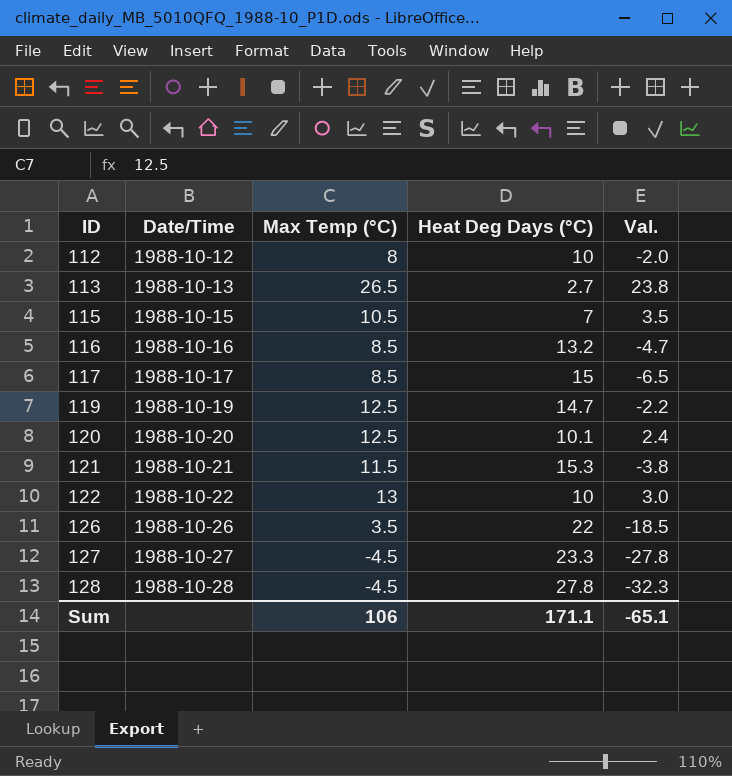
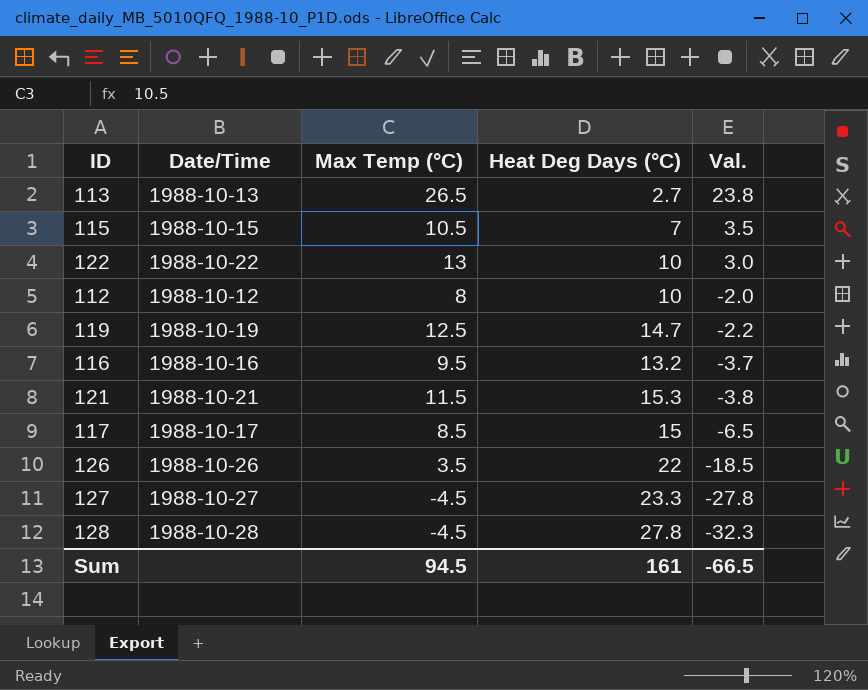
row order: ID ascending -> Val. descending
row 120: 1988-10-20 | 12.5 | 10.1 | 2.4 -> none
116 | Max Temp (°C): 8.5 -> 9.5
116 | Val.: -4.7 -> -3.7
Sum | Max Temp (°C): 106 -> 94.5
Sum | Heat Deg Days (°C): 171.1 -> 161
Sum | Val.: -65.1 -> -66.5

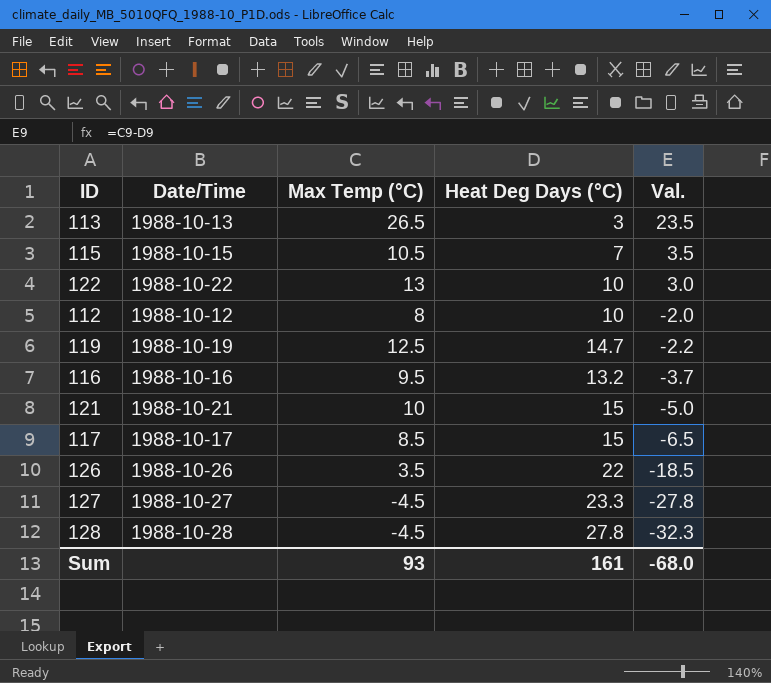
113 | Heat Deg Days (°C): 2.7 -> 3
113 | Val.: 23.8 -> 23.5
121 | Max Temp (°C): 11.5 -> 10
121 | Heat Deg Days (°C): 15.3 -> 15
121 | Val.: -3.8 -> -5.0
Sum | Max Temp (°C): 94.5 -> 93
Sum | Val.: -66.5 -> -68.0

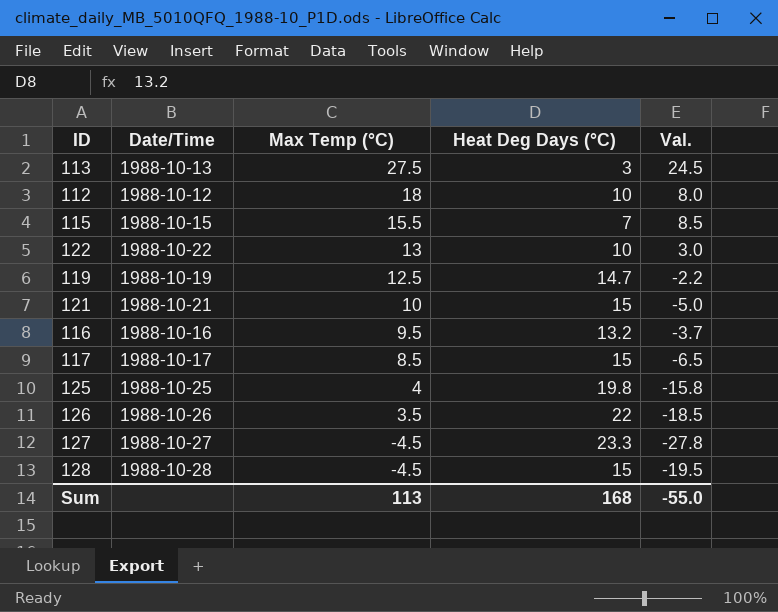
row order: Val. descending -> Max Temp (°C) descending
113 | Max Temp (°C): 26.5 -> 27.5
113 | Val.: 23.5 -> 24.5
112 | Max Temp (°C): 8 -> 18
112 | Val.: -2.0 -> 8.0
115 | Max Temp (°C): 10.5 -> 15.5
115 | Val.: 3.5 -> 8.5
row 125: none -> 1988-10-25 | 4 | 19.8 | -15.8
128 | Heat Deg Days (°C): 27.8 -> 15
128 | Val.: -32.3 -> -19.5
Sum | Max Temp (°C): 93 -> 113
Sum | Heat Deg Days (°C): 161 -> 168
Sum | Val.: -68.0 -> -55.0

